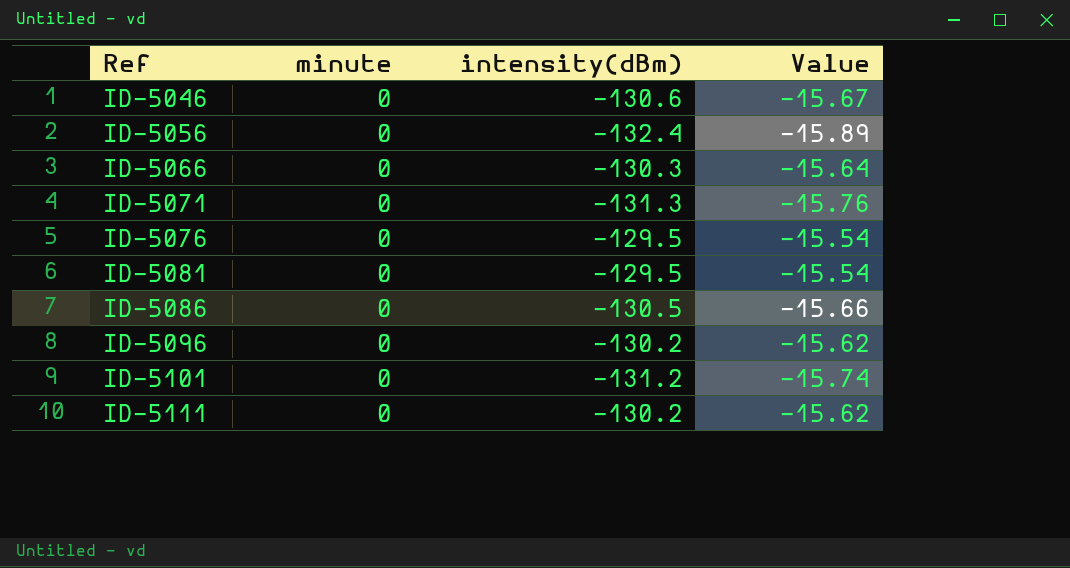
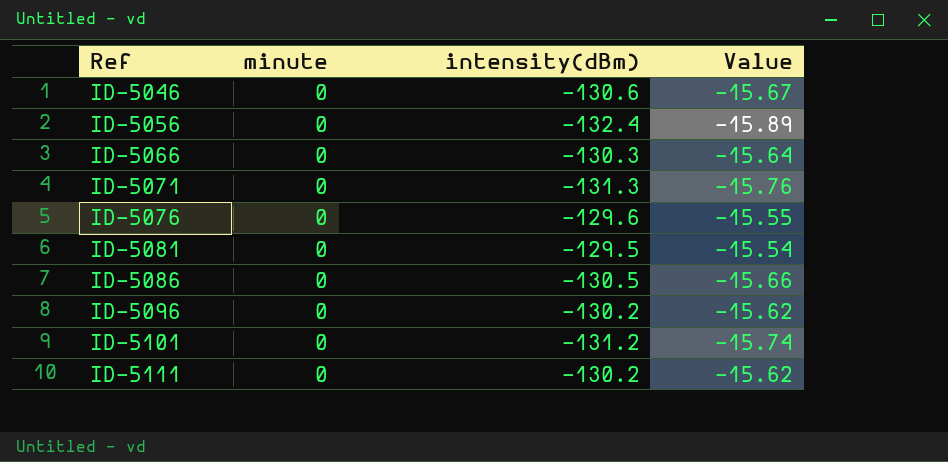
ID-5076 | intensity(dBm): -129.5 -> -129.6
ID-5076 | Value: -15.54 -> -15.55

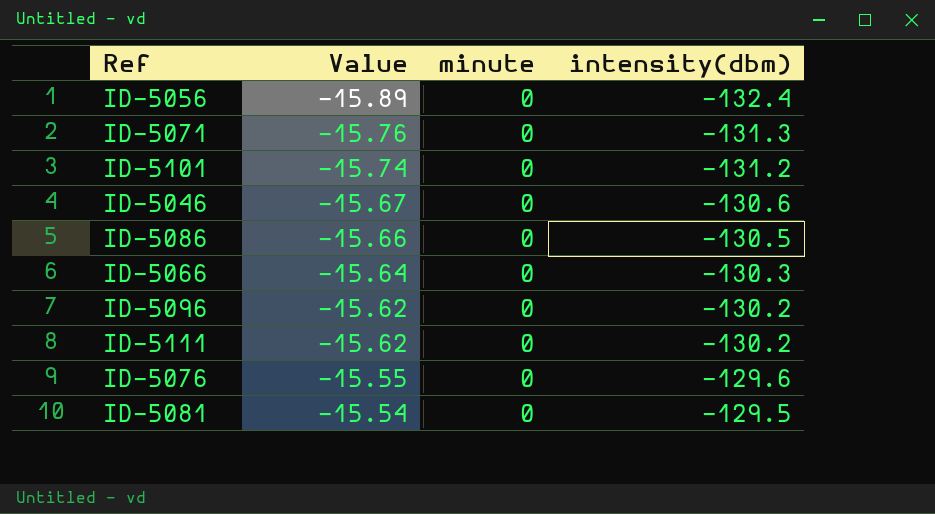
row order: Ref ascending -> Value ascending
column Value | position: 4 -> 2
column name: intensity(dBm) -> intensity(dbm)

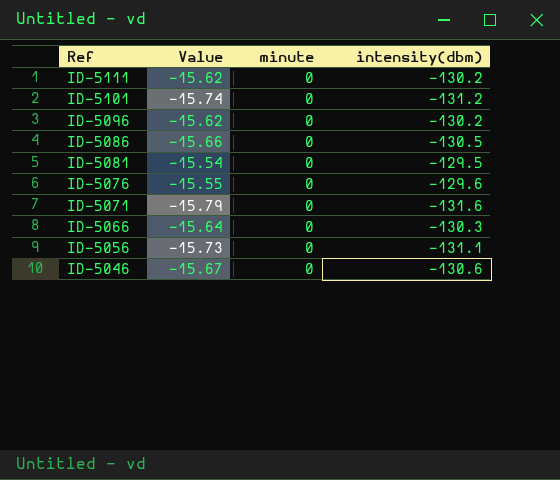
row order: Value ascending -> Ref descending
ID-5071 | Value: -15.76 -> -15.79
ID-5071 | intensity(dbm): -131.3 -> -131.6
ID-5056 | Value: -15.89 -> -15.73
ID-5056 | intensity(dbm): -132.4 -> -131.1

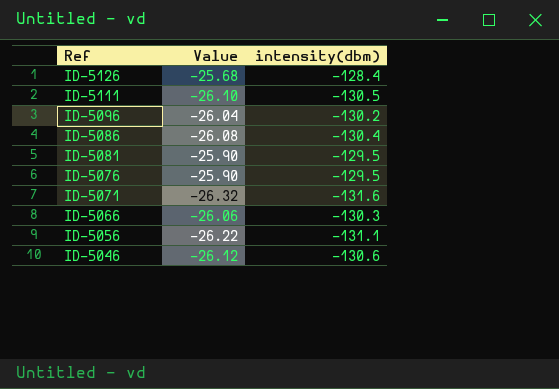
column minute | position: 3 -> none
column Value | formula: [intensity(dbm)] * 0.12 -> [intensity(dbm)] * 0.2
row ID-5101: -15.74 | 0 | -131.2 -> none
row ID-5126: none -> -25.68 | -128.4
ID-5111 | intensity(dbm): -130.2 -> -130.5
ID-5086 | intensity(dbm): -130.5 -> -130.4
ID-5076 | intensity(dbm): -129.6 -> -129.5

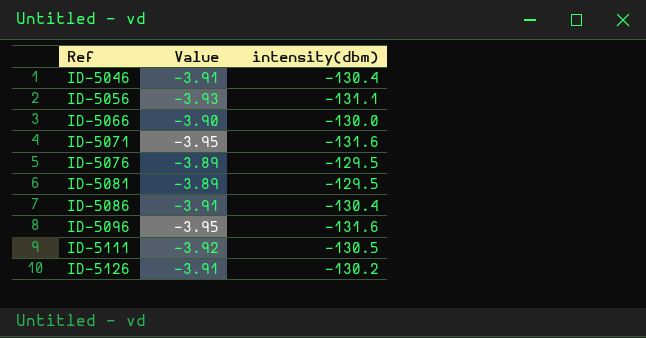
row order: Ref descending -> Ref ascending
column Value | formula: [intensity(dbm)] * 0.2 -> [intensity(dbm)] * 0.03
ID-5046 | intensity(dbm): -130.6 -> -130.4
ID-5066 | intensity(dbm): -130.3 -> -130.0
ID-5096 | intensity(dbm): -130.2 -> -131.6
ID-5126 | intensity(dbm): -128.4 -> -130.2

